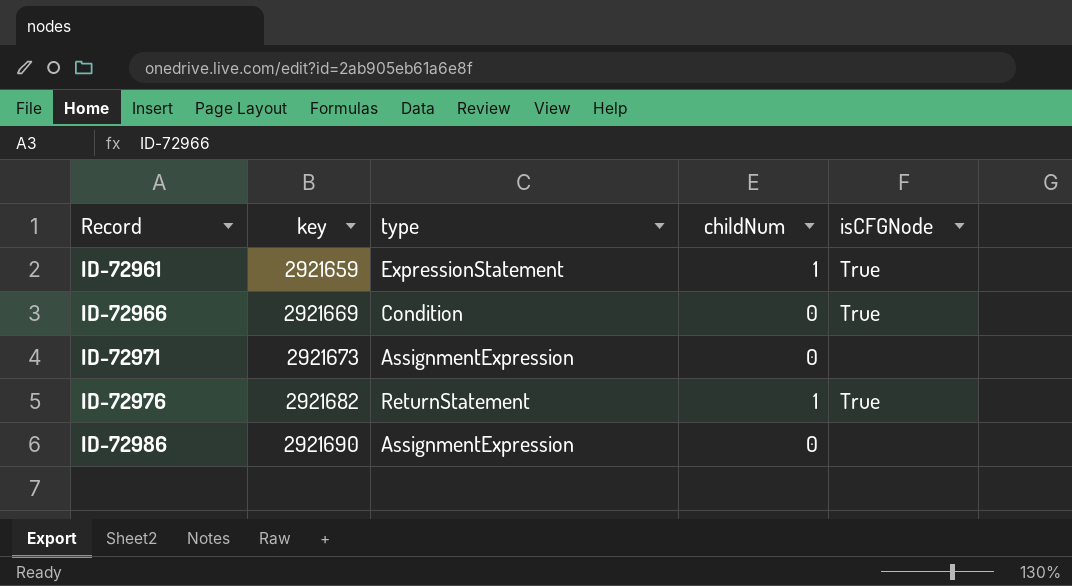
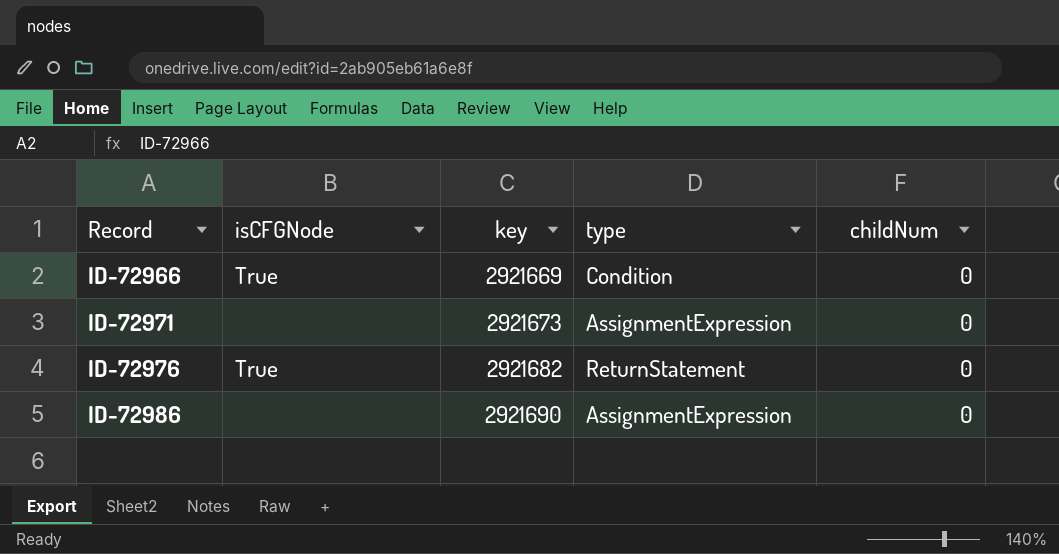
column isCFGNode | position: 5 -> 2
row ID-72961: 2921659 | ExpressionStatement | 1 | True -> none
ID-72976 | childNum: 1 -> 0

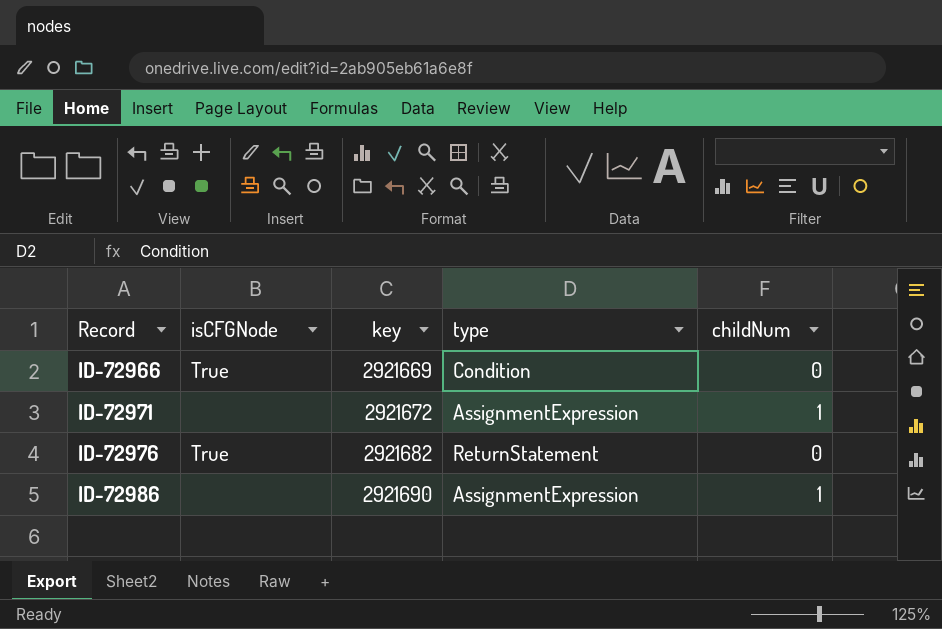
ID-72971 | key: 2921673 -> 2921672
ID-72971 | childNum: 0 -> 1
ID-72986 | childNum: 0 -> 1

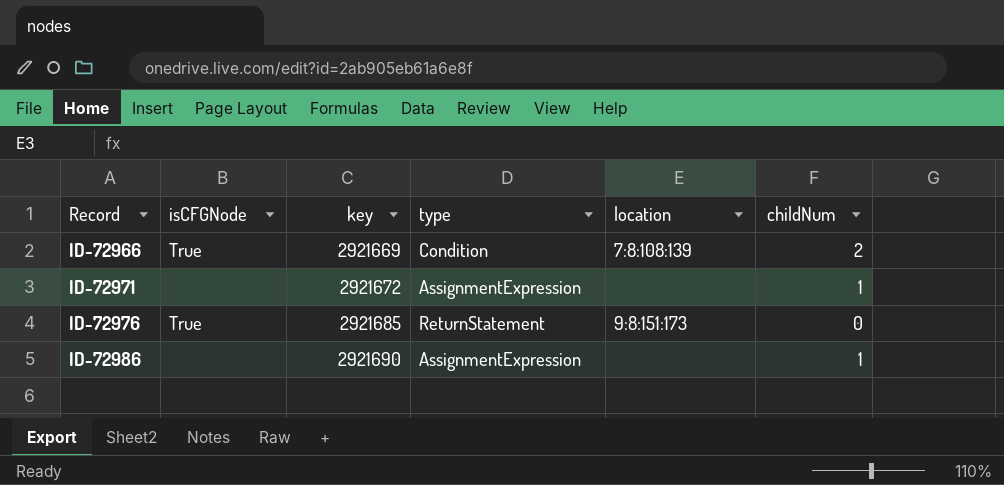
column location | position: none -> 5
ID-72966 | childNum: 0 -> 2
ID-72976 | key: 2921682 -> 2921685

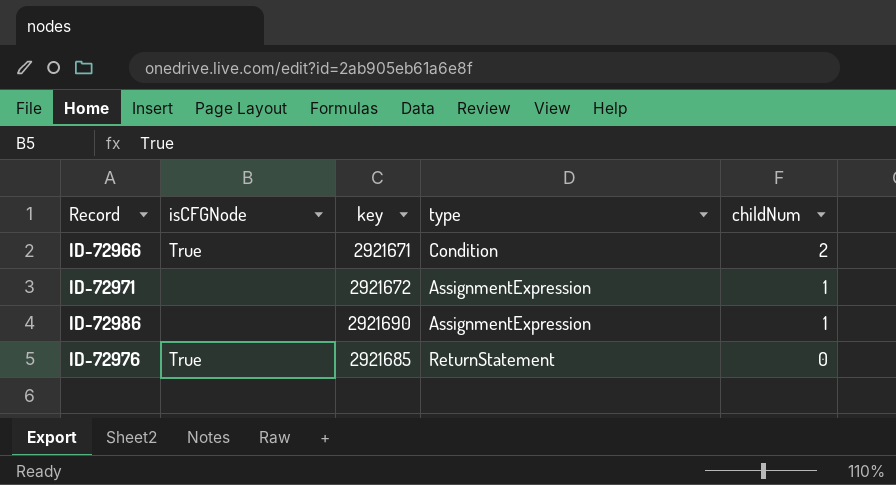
row order: Record ascending -> childNum descending
column location | position: 5 -> none
ID-72966 | key: 2921669 -> 2921671

